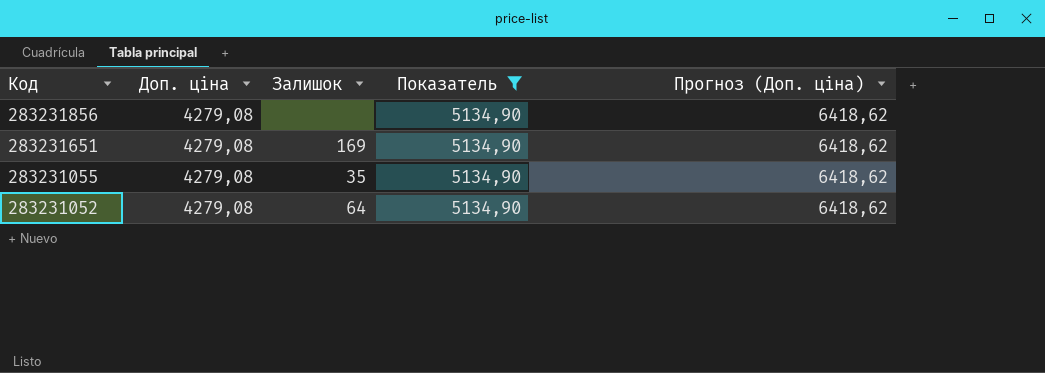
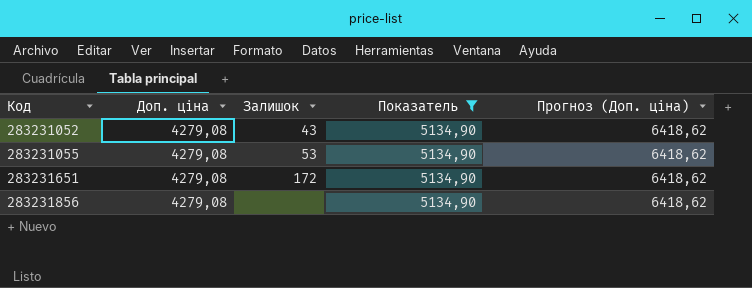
row order: Код descending -> Код ascending
283231052 | Залишок: 64 -> 43
283231055 | Залишок: 35 -> 53
283231651 | Залишок: 169 -> 172

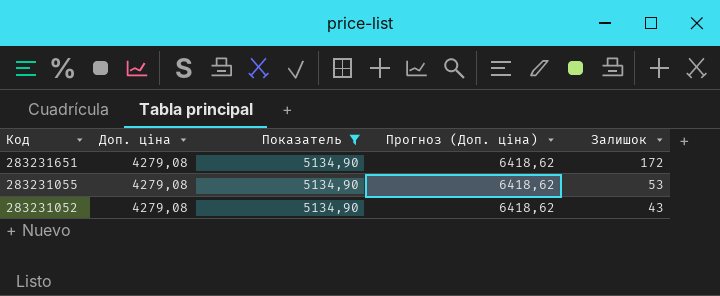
row order: Код ascending -> Код descending
column Залишок | position: 3 -> 5
row 283231856: 4279,08 | none | 5134,90 | 6418,62 -> none

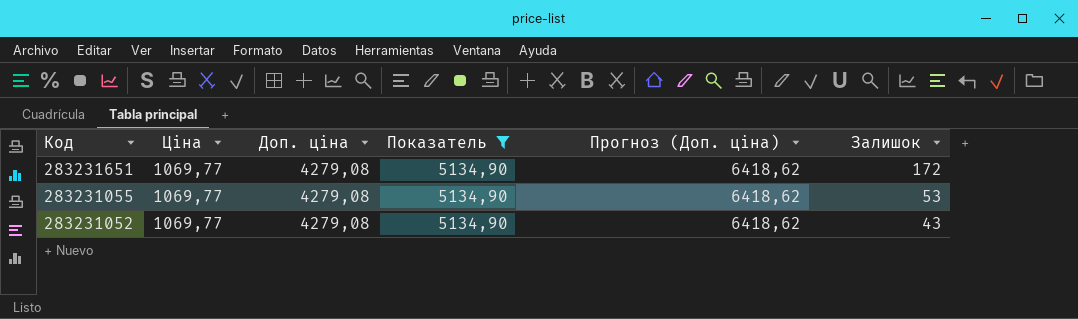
column Ціна | position: none -> 2

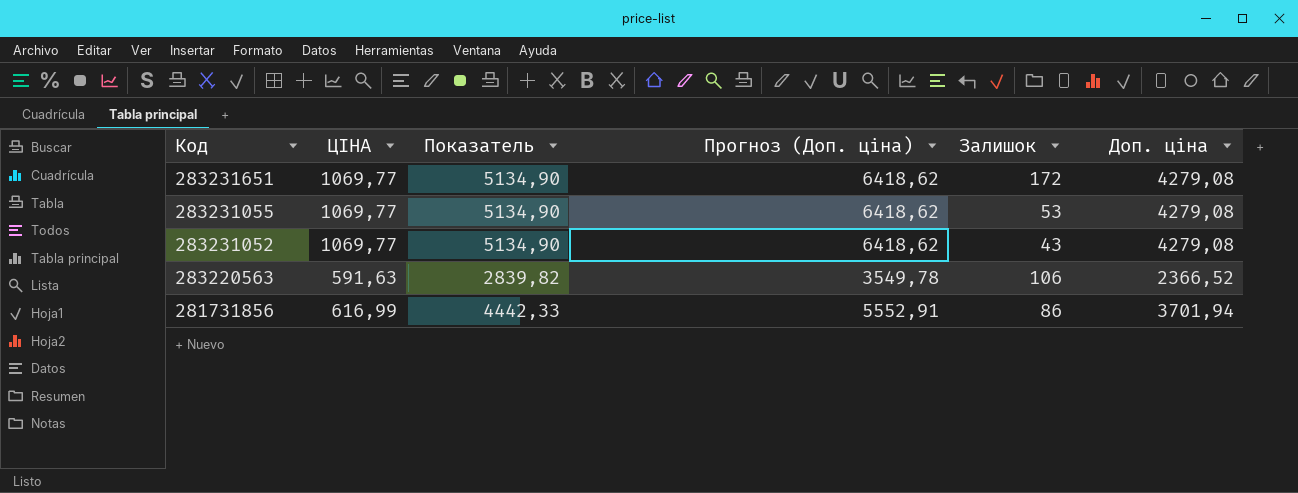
filter: Показатель = 5134,90 -> none
column name: Ціна -> ЦІНА
column Доп. ціна | position: 3 -> 6

